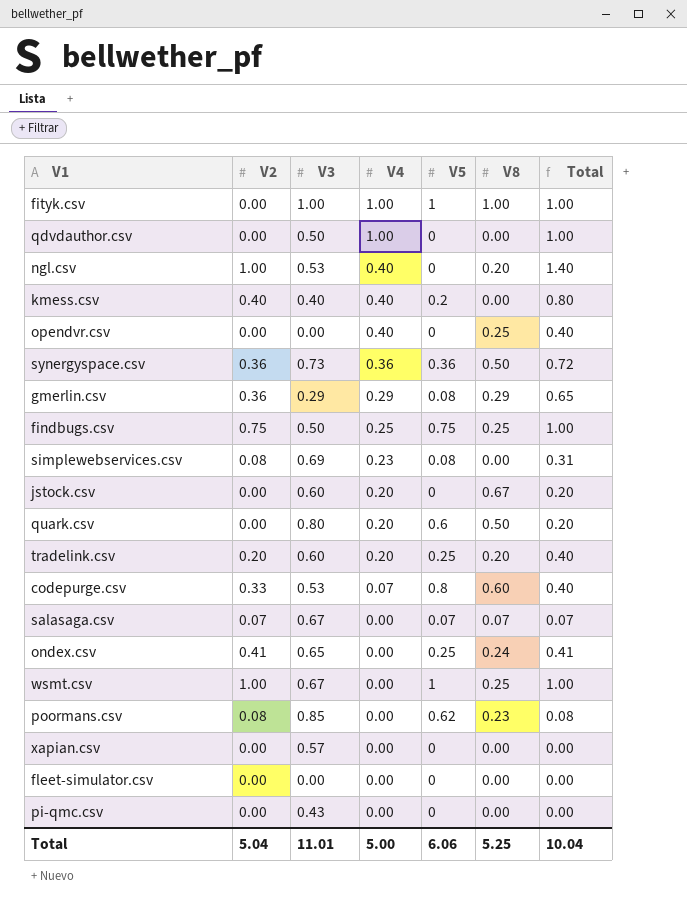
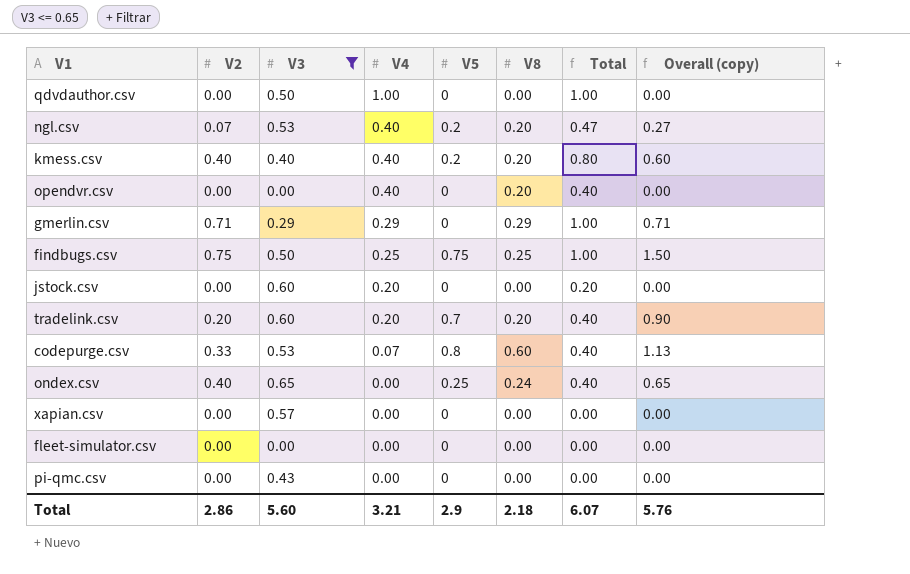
filter: none -> V3 <= 0.65
column Overall (copy) | formula: none -> [V2] + [V5]
ngl.csv | V2: 1.00 -> 0.07
ngl.csv | V5: 0 -> 0.2
ngl.csv | Total: 1.40 -> 0.47
kmess.csv | V8: 0.00 -> 0.20
opendvr.csv | V8: 0.25 -> 0.20
gmerlin.csv | V2: 0.36 -> 0.71
gmerlin.csv | V5: 0.08 -> 0
gmerlin.csv | Total: 0.65 -> 1.00
jstock.csv | V8: 0.67 -> 0.00
tradelink.csv | V5: 0.25 -> 0.7
ondex.csv | V2: 0.41 -> 0.40
ondex.csv | Total: 0.41 -> 0.40
Total | V2: 5.04 -> 2.86
Total | V3: 11.01 -> 5.60
Total | V4: 5.00 -> 3.21
Total | V5: 6.06 -> 2.9
Total | V8: 5.25 -> 2.18
Total | Total: 10.04 -> 6.07

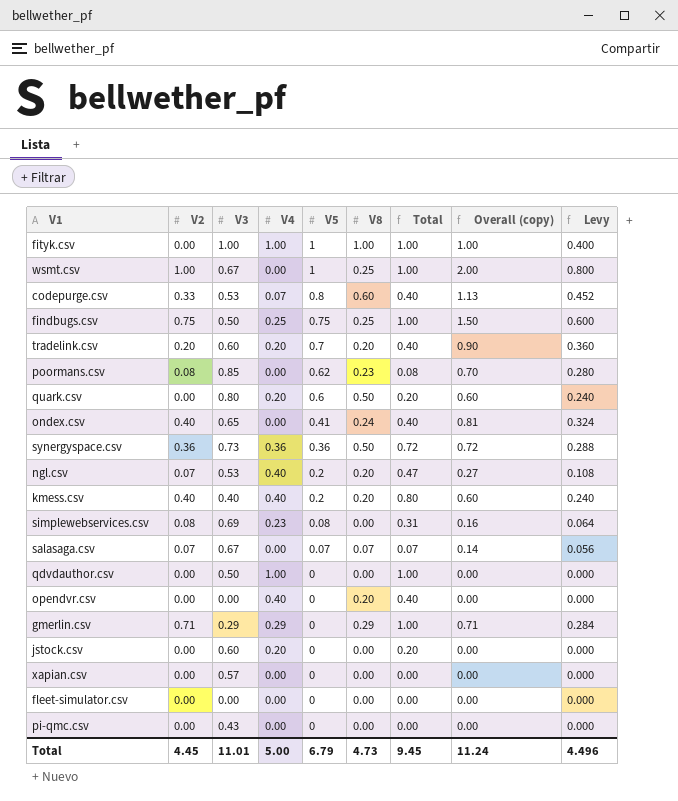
filter: V3 <= 0.65 -> none
row order: V4 descending -> V5 descending
column Levy | formula: none -> [Overall (copy)] * 0.4
ondex.csv | V5: 0.25 -> 0.41
ondex.csv | Overall (copy): 0.65 -> 0.81
Total | V2: 2.86 -> 4.45
Total | V3: 5.60 -> 11.01
Total | V4: 3.21 -> 5.00
Total | V5: 2.9 -> 6.79
Total | V8: 2.18 -> 4.73
Total | Total: 6.07 -> 9.45
Total | Overall (copy): 5.76 -> 11.24

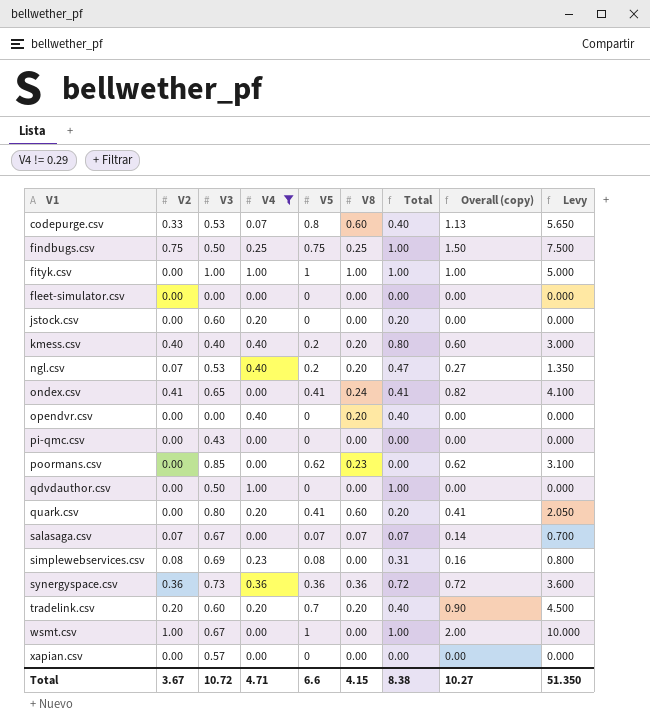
filter: none -> V4 != 0.29
row order: V5 descending -> V1 ascending
column Levy | formula: [Overall (copy)] * 0.4 -> [Overall (copy)] * 5
ondex.csv | V2: 0.40 -> 0.41
ondex.csv | Total: 0.40 -> 0.41
ondex.csv | Overall (copy): 0.81 -> 0.82
poormans.csv | V2: 0.08 -> 0.00
poormans.csv | Total: 0.08 -> 0.00
poormans.csv | Overall (copy): 0.70 -> 0.62
quark.csv | V5: 0.6 -> 0.41
quark.csv | V8: 0.50 -> 0.60
quark.csv | Overall (copy): 0.60 -> 0.41
synergyspace.csv | V8: 0.50 -> 0.36
wsmt.csv | V8: 0.25 -> 0.00
Total | V2: 4.45 -> 3.67
Total | V3: 11.01 -> 10.72
Total | V4: 5.00 -> 4.71
Total | V5: 6.79 -> 6.6
Total | V8: 4.73 -> 4.15
Total | Total: 9.45 -> 8.38
Total | Overall (copy): 11.24 -> 10.27
Total | Levy: 4.496 -> 51.350

